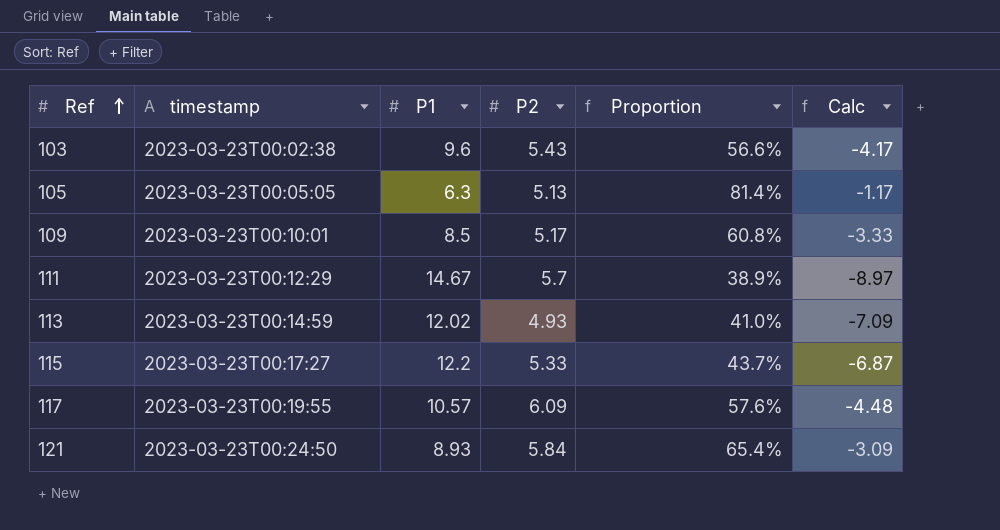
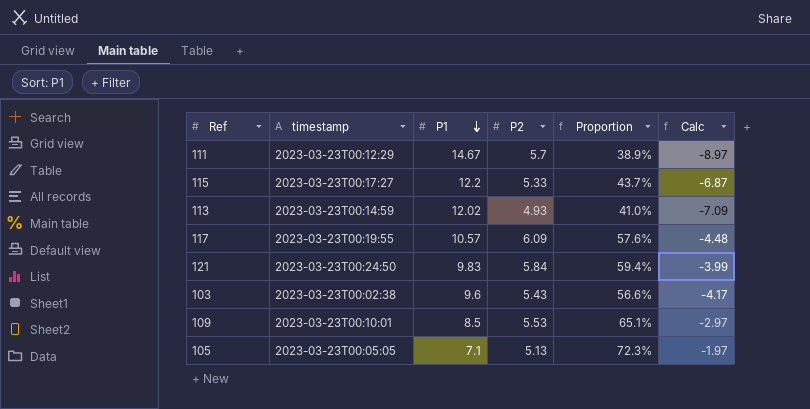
row order: Ref ascending -> P1 descending
121 | P1: 8.93 -> 9.83
121 | Proportion: 65.4% -> 59.4%
121 | Calc: -3.09 -> -3.99
109 | P2: 5.17 -> 5.53
109 | Proportion: 60.8% -> 65.1%
109 | Calc: -3.33 -> -2.97
105 | P1: 6.3 -> 7.1
105 | Proportion: 81.4% -> 72.3%
105 | Calc: -1.17 -> -1.97

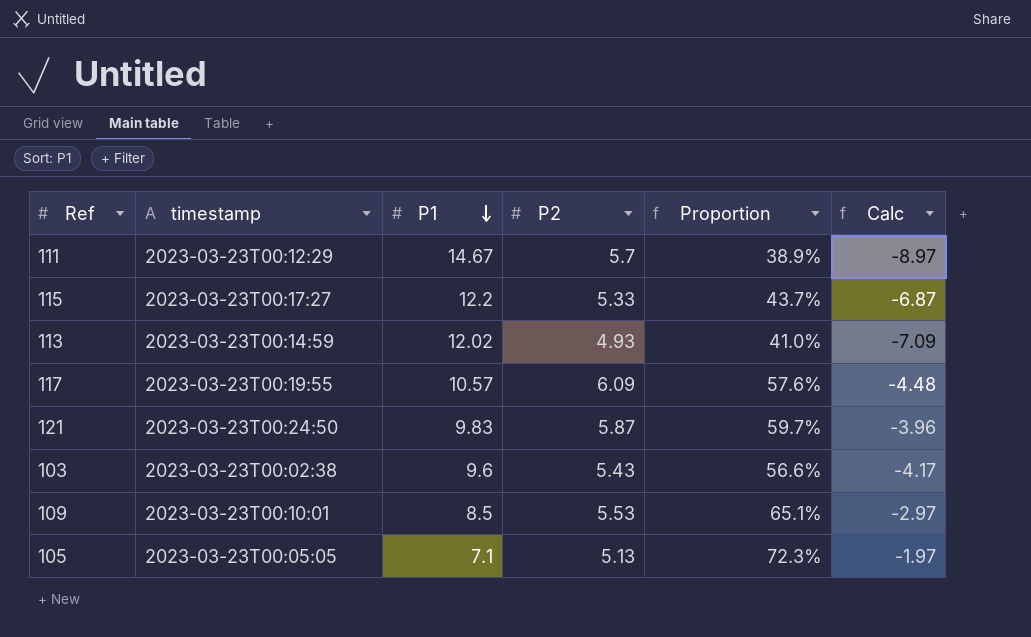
121 | P2: 5.84 -> 5.87
121 | Proportion: 59.4% -> 59.7%
121 | Calc: -3.99 -> -3.96

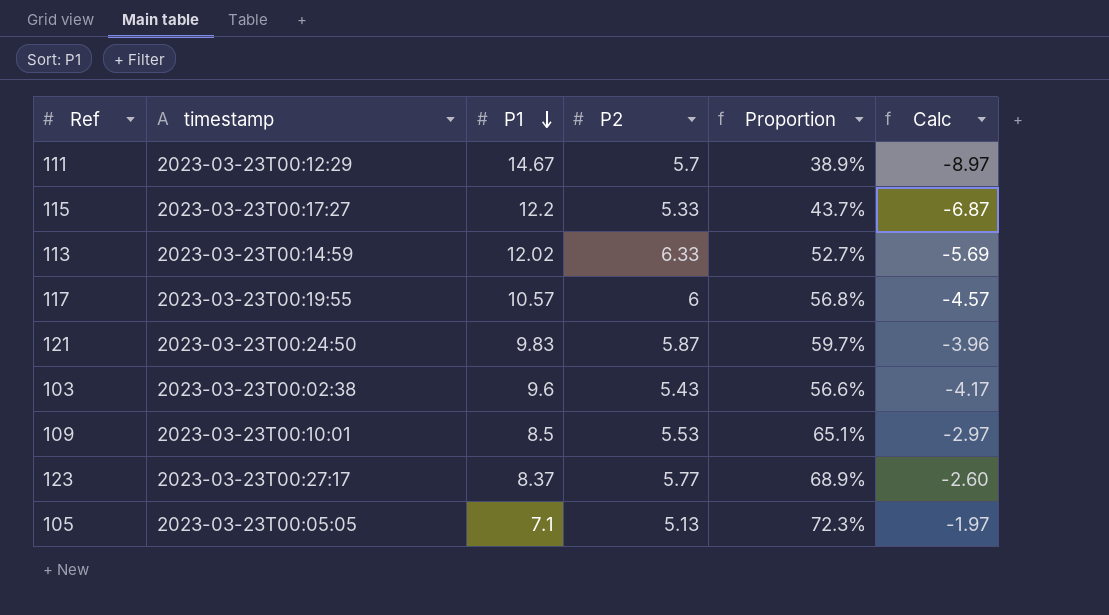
113 | P2: 4.93 -> 6.33
113 | Proportion: 41.0% -> 52.7%
113 | Calc: -7.09 -> -5.69
117 | P2: 6.09 -> 6
117 | Proportion: 57.6% -> 56.8%
117 | Calc: -4.48 -> -4.57
row 123: none -> 2023-03-23T00:27:17 | 8.37 | 5.77 | 68.9% | -2.60

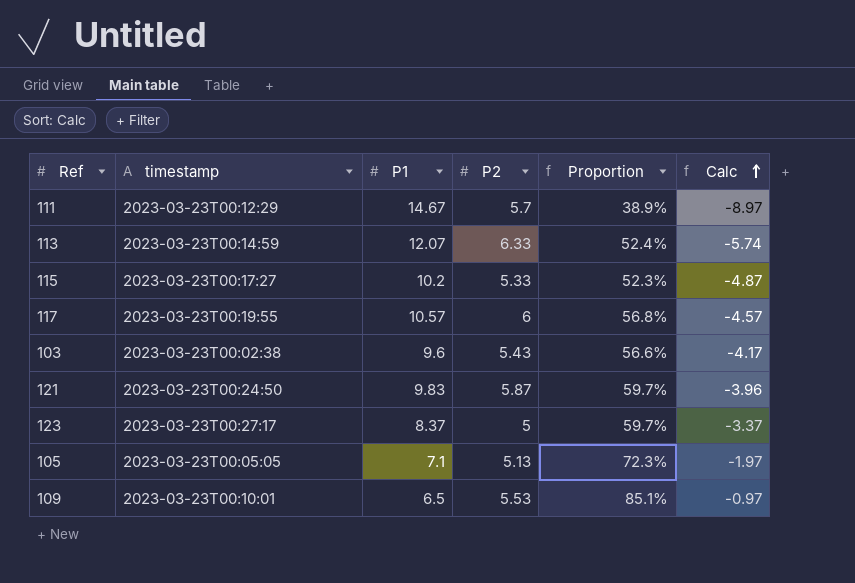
row order: P1 descending -> Calc ascending
113 | P1: 12.02 -> 12.07
113 | Proportion: 52.7% -> 52.4%
113 | Calc: -5.69 -> -5.74
115 | P1: 12.2 -> 10.2
115 | Proportion: 43.7% -> 52.3%
115 | Calc: -6.87 -> -4.87
123 | P2: 5.77 -> 5
123 | Proportion: 68.9% -> 59.7%
123 | Calc: -2.60 -> -3.37
109 | P1: 8.5 -> 6.5
109 | Proportion: 65.1% -> 85.1%
109 | Calc: -2.97 -> -0.97

